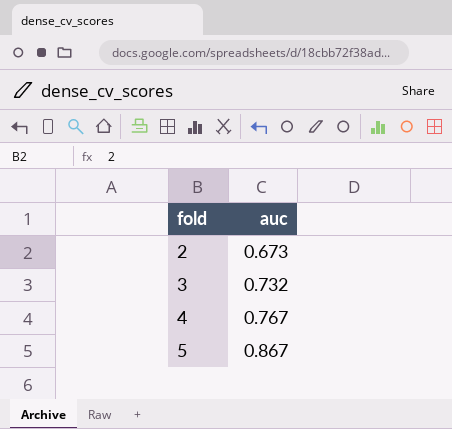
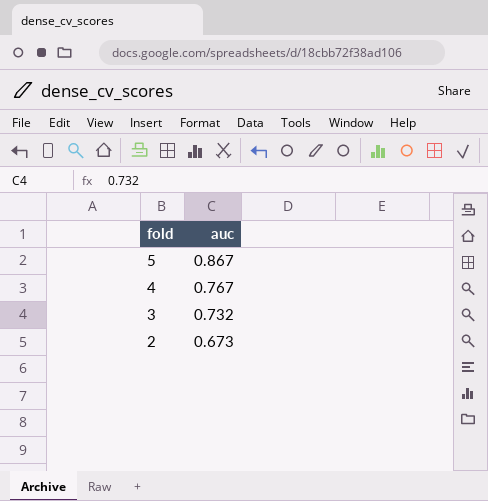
row order: fold ascending -> fold descending

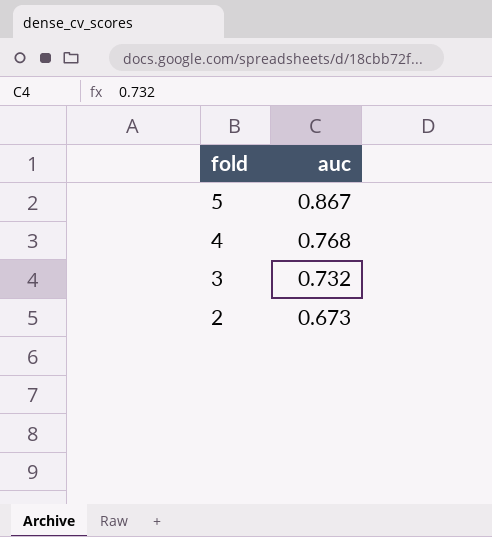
4 | auc: 0.767 -> 0.768

